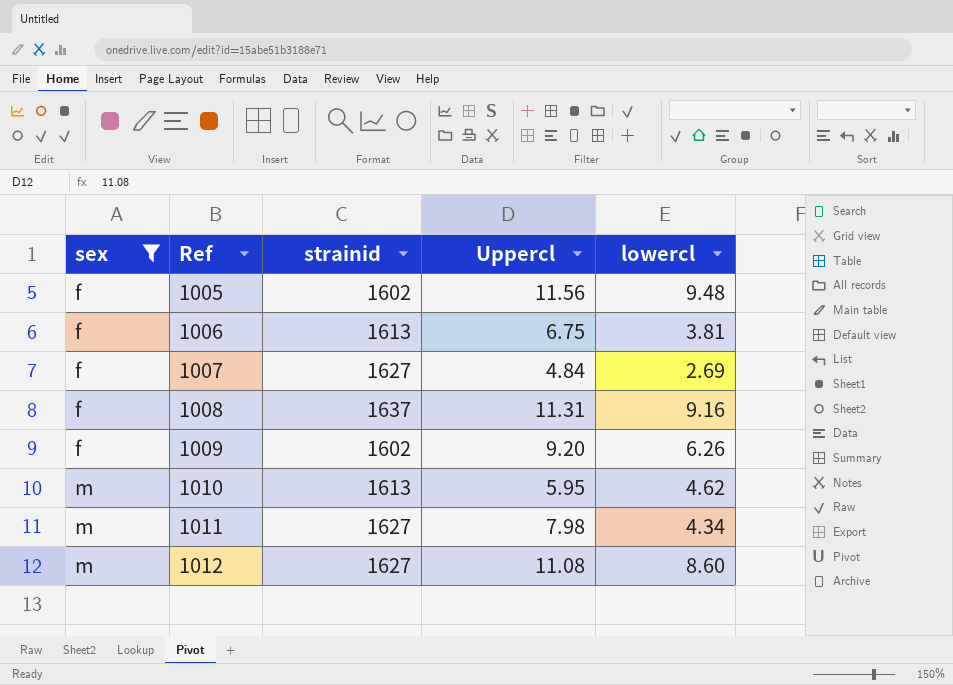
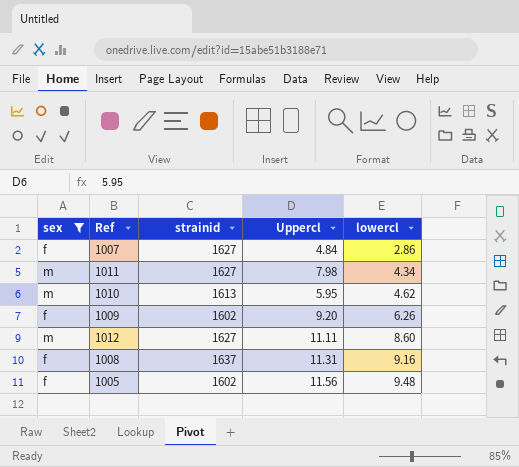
row order: sex ascending -> lowercl ascending
row 1006: f | 1613 | 6.75 | 3.81 -> none
1007 | lowercl: 2.69 -> 2.86
1012 | Uppercl: 11.08 -> 11.11

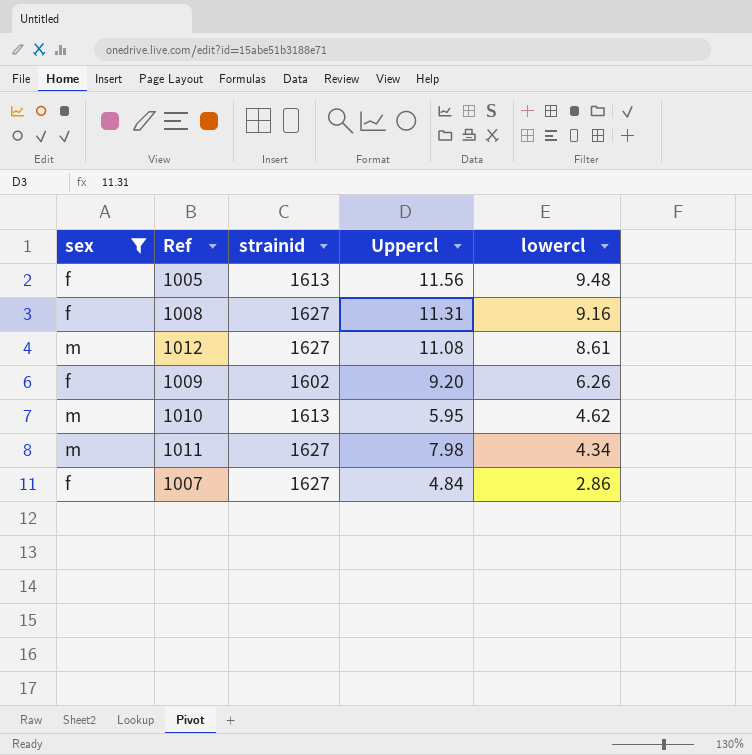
row order: lowercl ascending -> lowercl descending
1005 | strainid: 1602 -> 1613
1008 | strainid: 1637 -> 1627
1012 | Uppercl: 11.11 -> 11.08
1012 | lowercl: 8.60 -> 8.61

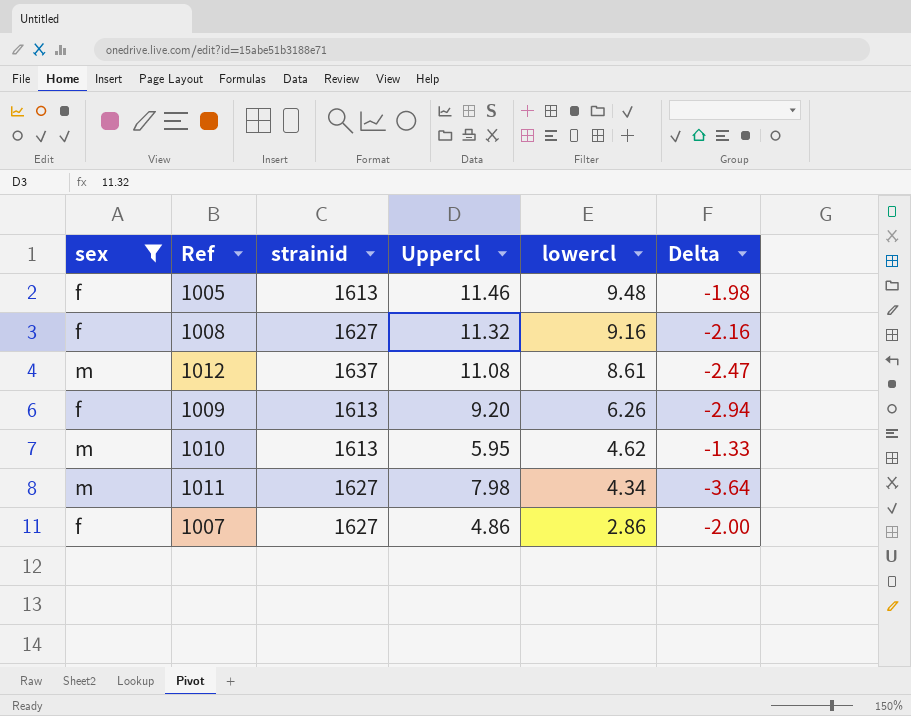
column Delta | formula: none -> [lowercl] - [Uppercl]
1005 | Uppercl: 11.56 -> 11.46
1008 | Uppercl: 11.31 -> 11.32
1012 | strainid: 1627 -> 1637
1009 | strainid: 1602 -> 1613
1007 | Uppercl: 4.84 -> 4.86

